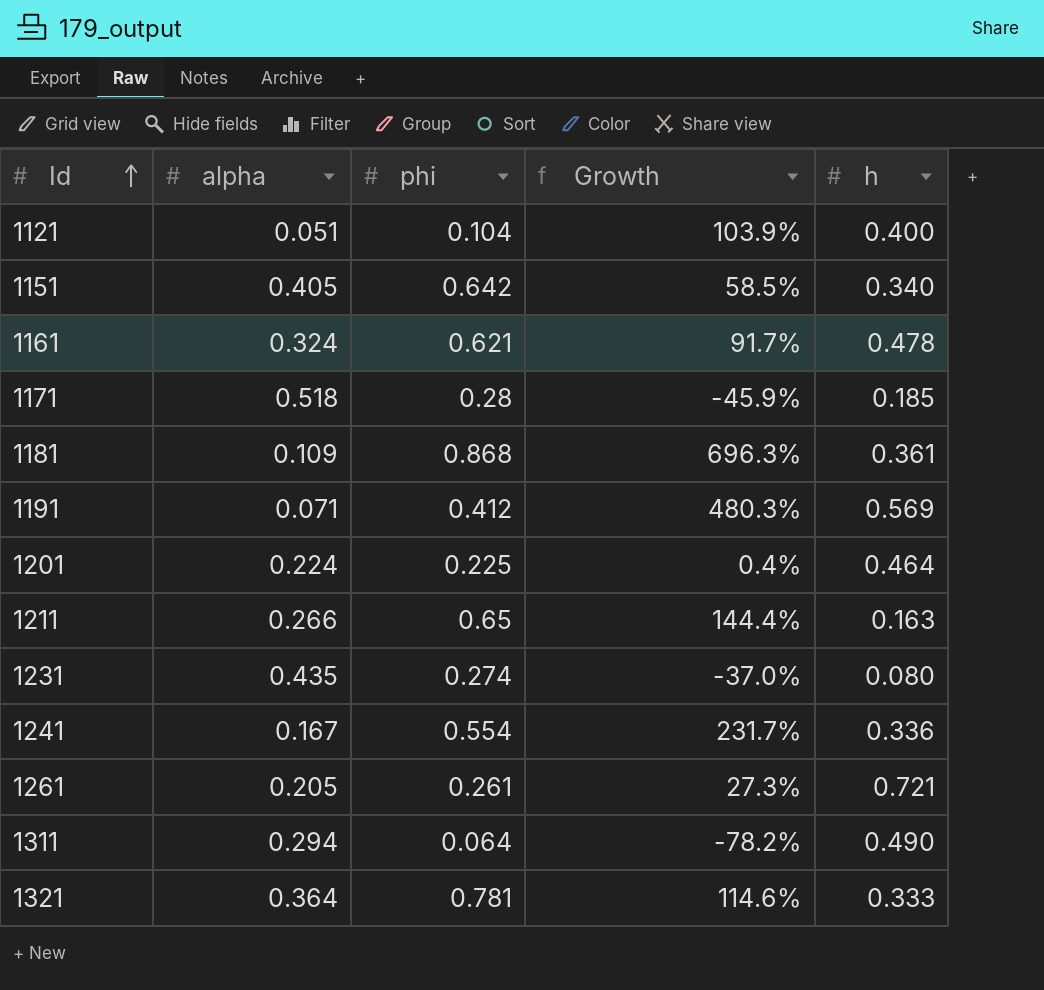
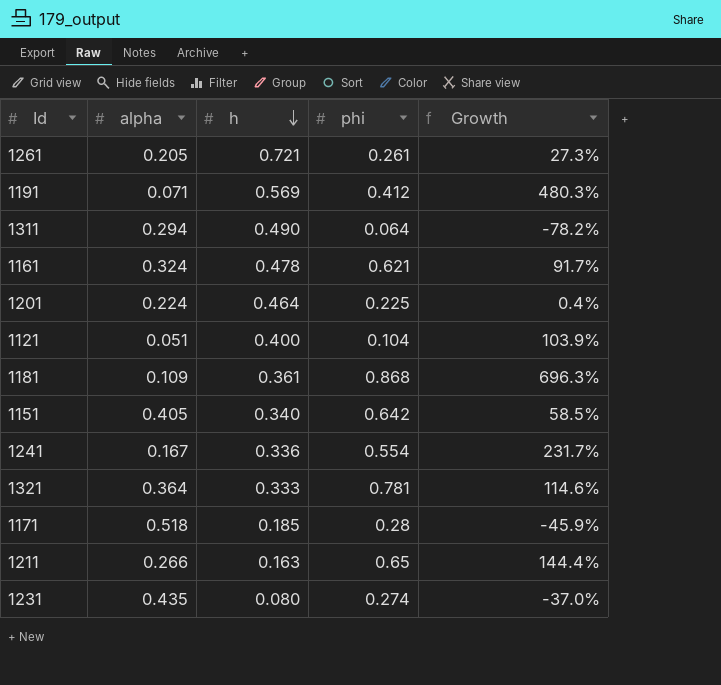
row order: Id ascending -> h descending
column h | position: 5 -> 3

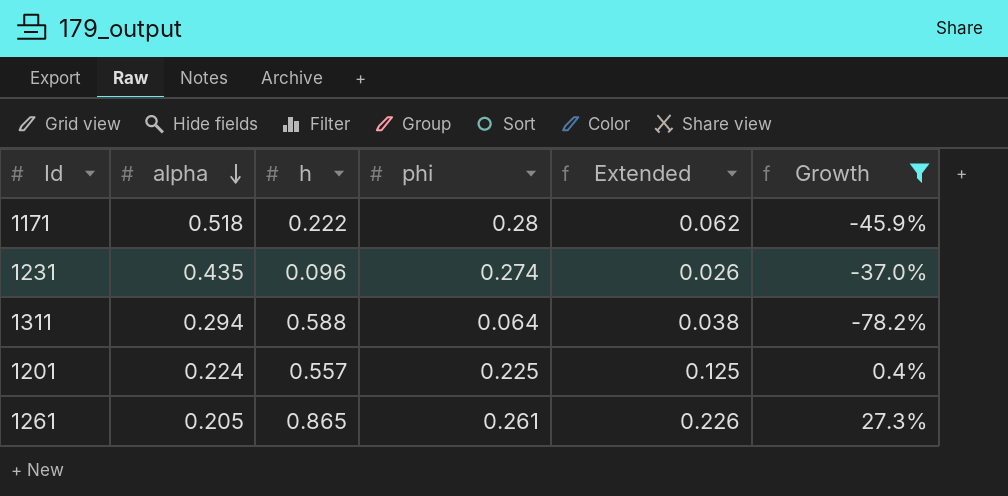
filter: none -> Growth <= 27.3%
row order: h descending -> alpha descending
column Extended | formula: none -> [h] * [phi]
1171 | h: 0.185 -> 0.222
1231 | h: 0.080 -> 0.096
1311 | h: 0.490 -> 0.588
1201 | h: 0.464 -> 0.557
1261 | h: 0.721 -> 0.865

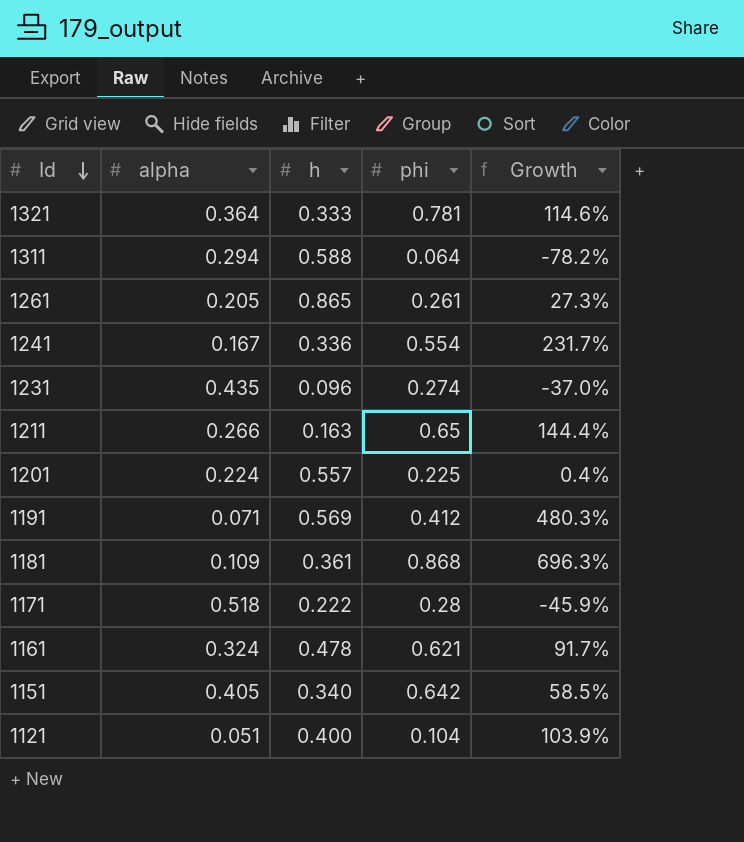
filter: Growth <= 27.3% -> none
row order: alpha descending -> Id descending
column Extended | formula: [h] * [phi] -> none

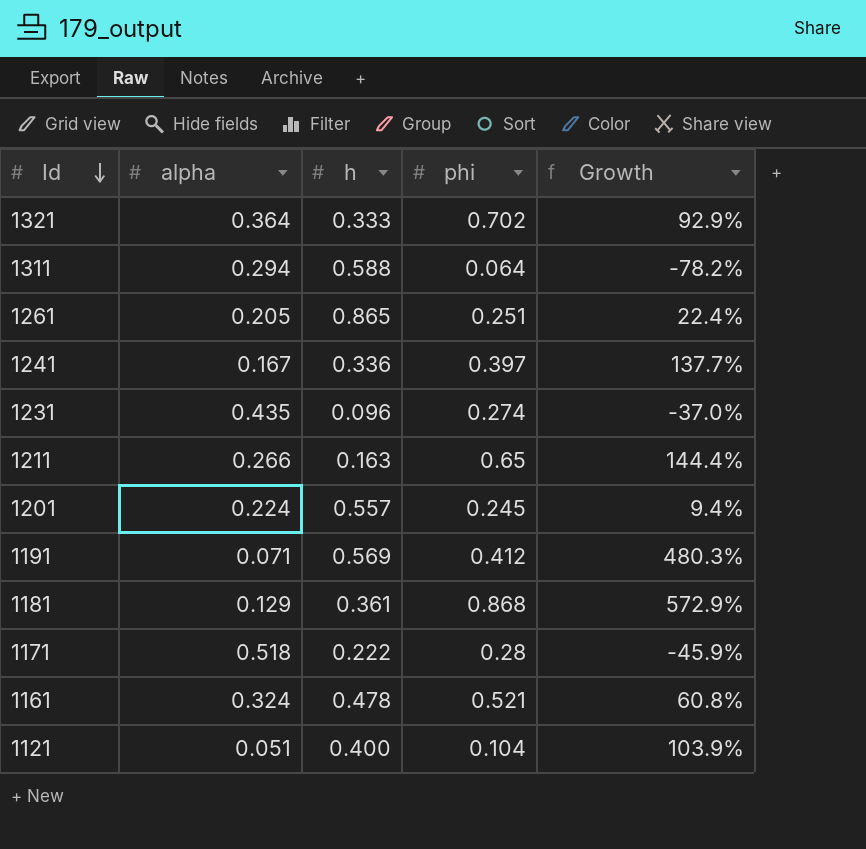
row 1151: 0.405 | 0.340 | 0.642 | 58.5% -> none
1321 | phi: 0.781 -> 0.702
1321 | Growth: 114.6% -> 92.9%
1261 | phi: 0.261 -> 0.251
1261 | Growth: 27.3% -> 22.4%
1241 | phi: 0.554 -> 0.397
1241 | Growth: 231.7% -> 137.7%
1201 | phi: 0.225 -> 0.245
1201 | Growth: 0.4% -> 9.4%
1181 | alpha: 0.109 -> 0.129
1181 | Growth: 696.3% -> 572.9%
1161 | phi: 0.621 -> 0.521
1161 | Growth: 91.7% -> 60.8%

